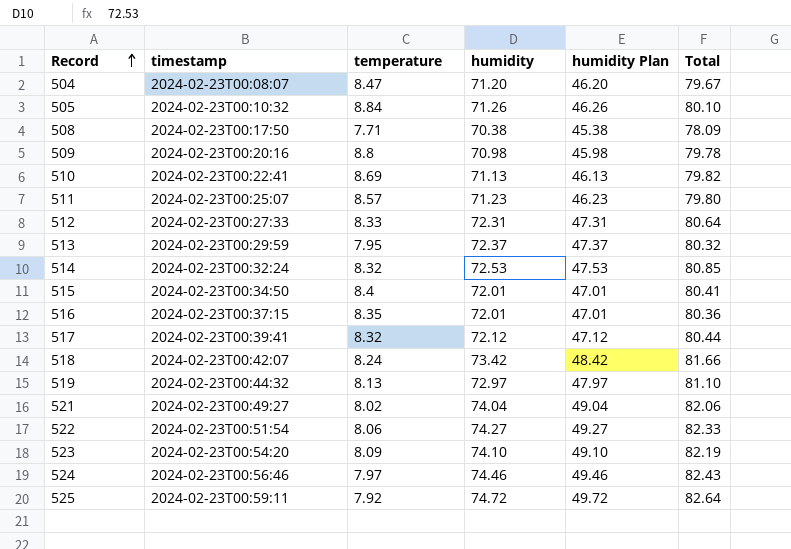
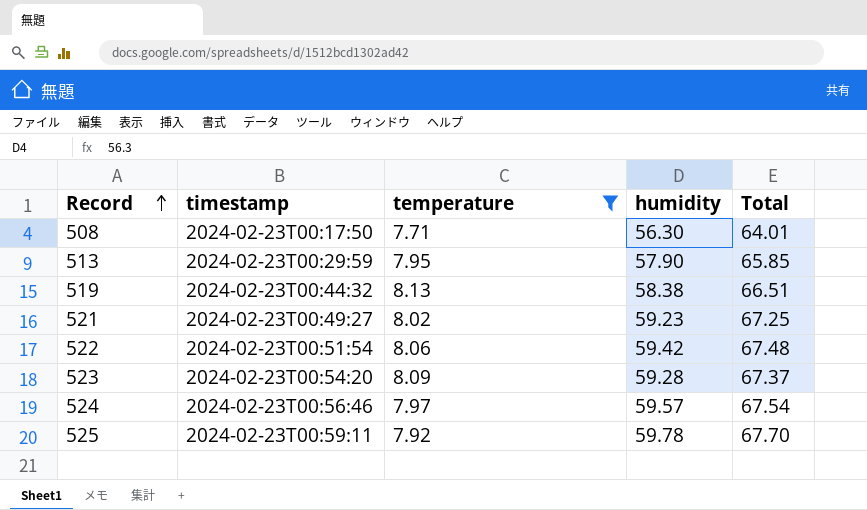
filter: none -> temperature <= 8.13
column humidity Plan | formula: [humidity] - 25 -> none
508 | humidity: 70.38 -> 56.30
508 | Total: 78.09 -> 64.01
513 | humidity: 72.37 -> 57.90
513 | Total: 80.32 -> 65.85
519 | humidity: 72.97 -> 58.38
519 | Total: 81.10 -> 66.51
521 | humidity: 74.04 -> 59.23
521 | Total: 82.06 -> 67.25
522 | humidity: 74.27 -> 59.42
522 | Total: 82.33 -> 67.48
523 | humidity: 74.10 -> 59.28
523 | Total: 82.19 -> 67.37
524 | humidity: 74.46 -> 59.57
524 | Total: 82.43 -> 67.54
525 | humidity: 74.72 -> 59.78
525 | Total: 82.64 -> 67.70

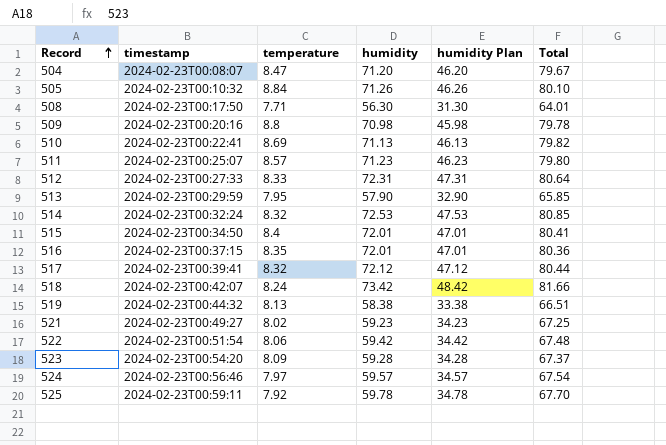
filter: temperature <= 8.13 -> none
column humidity Plan | formula: none -> [humidity] - 25

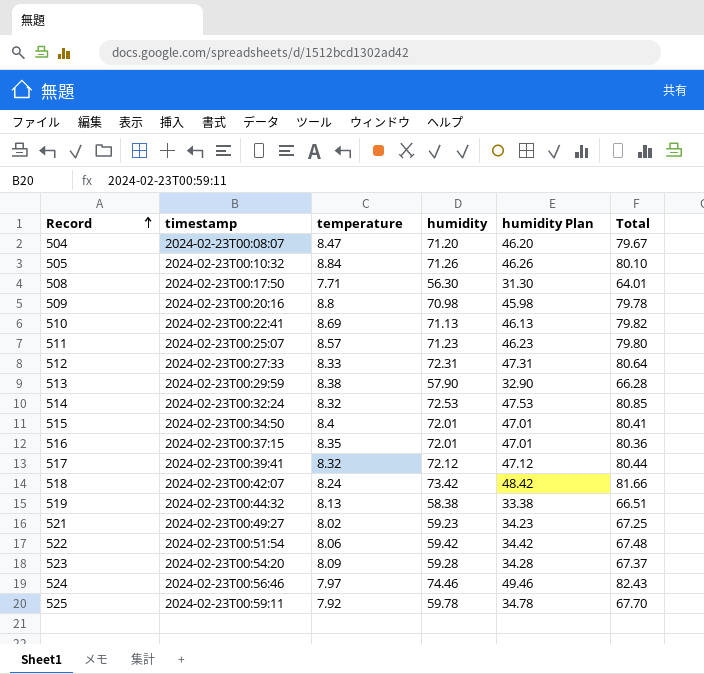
513 | temperature: 7.95 -> 8.38
513 | Total: 65.85 -> 66.28
524 | humidity: 59.57 -> 74.46
524 | humidity Plan: 34.57 -> 49.46
524 | Total: 67.54 -> 82.43

